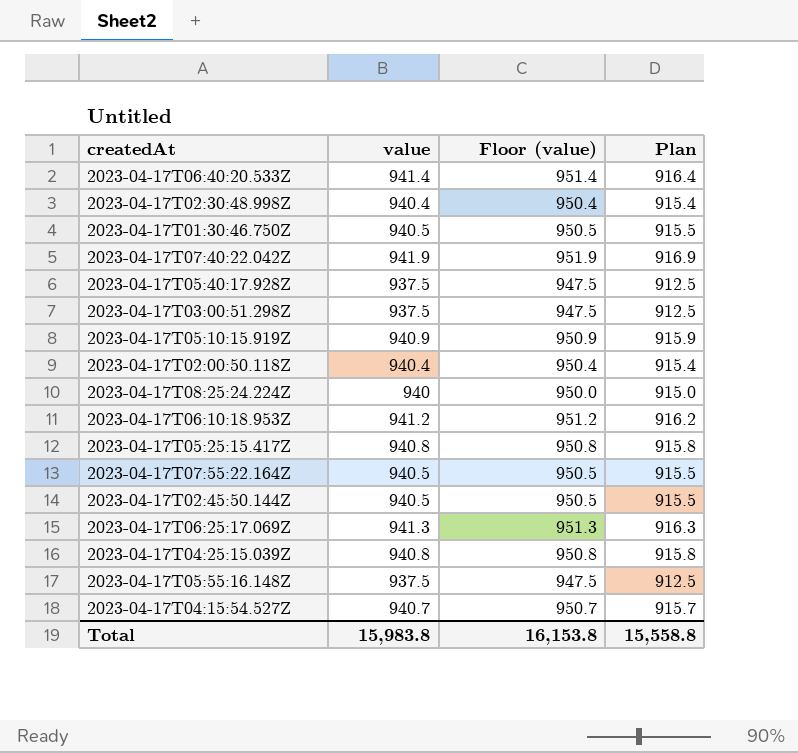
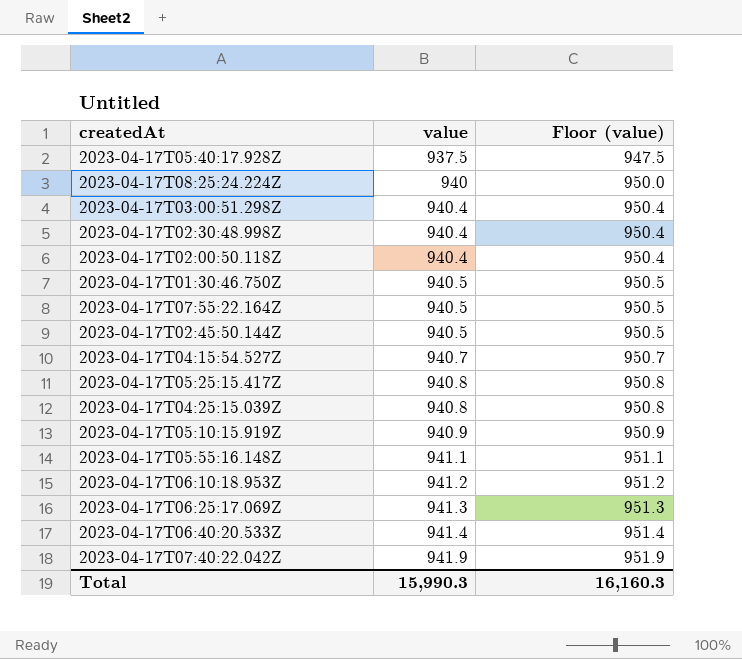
row order: none -> value ascending
column Plan | formula: [value] - 25 -> none
2023-04-17T03:00:51.298Z | value: 937.5 -> 940.4
2023-04-17T03:00:51.298Z | Floor (value): 947.5 -> 950.4
2023-04-17T05:55:16.148Z | value: 937.5 -> 941.1
2023-04-17T05:55:16.148Z | Floor (value): 947.5 -> 951.1
Total | value: 15,983.8 -> 15,990.3
Total | Floor (value): 16,153.8 -> 16,160.3

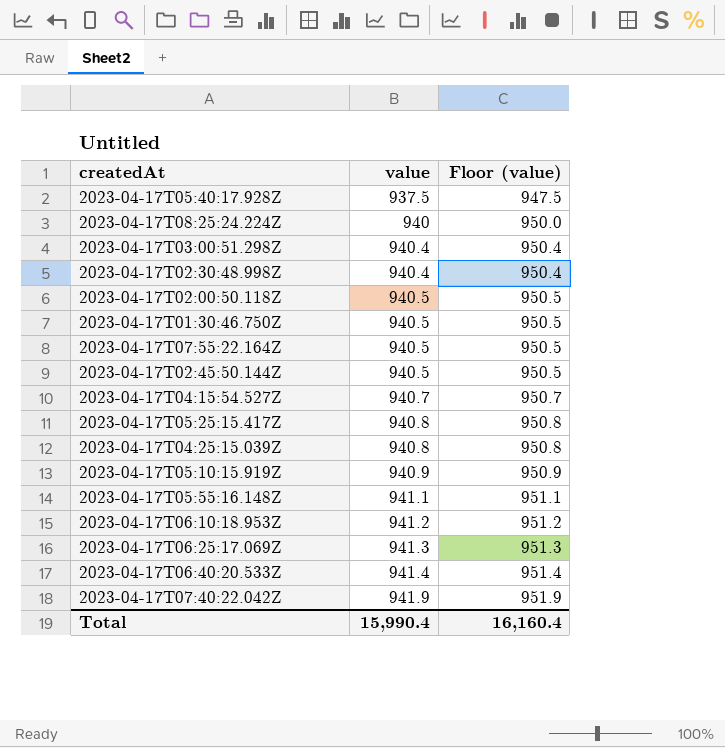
2023-04-17T02:00:50.118Z | value: 940.4 -> 940.5
2023-04-17T02:00:50.118Z | Floor (value): 950.4 -> 950.5
Total | value: 15,990.3 -> 15,990.4
Total | Floor (value): 16,160.3 -> 16,160.4

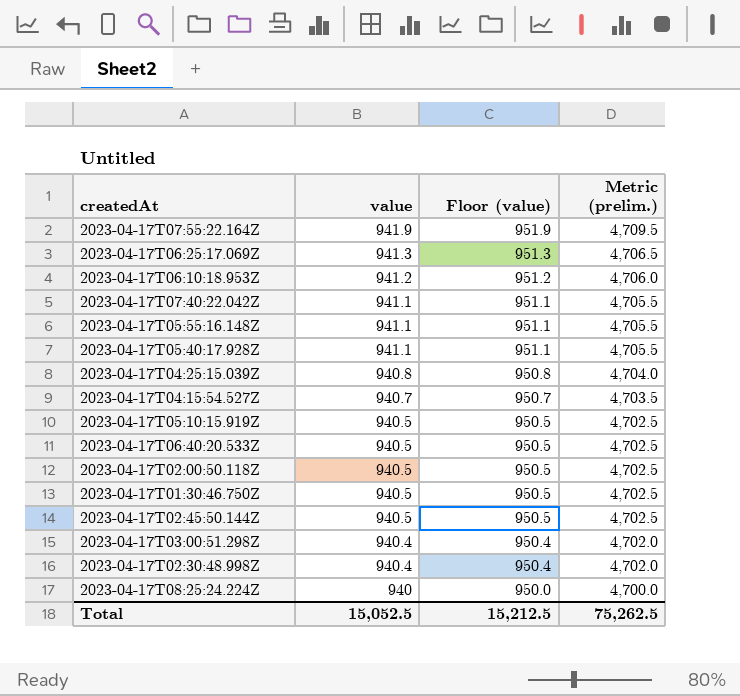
row order: value ascending -> value descending
column Metric (prelim.) | formula: none -> [value] * 5
row 2023-04-17T05:25:15.417Z: 940.8 | 950.8 -> none
2023-04-17T07:55:22.164Z | value: 940.5 -> 941.9
2023-04-17T07:55:22.164Z | Floor (value): 950.5 -> 951.9
2023-04-17T07:40:22.042Z | value: 941.9 -> 941.1
2023-04-17T07:40:22.042Z | Floor (value): 951.9 -> 951.1
2023-04-17T05:40:17.928Z | value: 937.5 -> 941.1
2023-04-17T05:40:17.928Z | Floor (value): 947.5 -> 951.1
2023-04-17T05:10:15.919Z | value: 940.9 -> 940.5
2023-04-17T05:10:15.919Z | Floor (value): 950.9 -> 950.5
2023-04-17T06:40:20.533Z | value: 941.4 -> 940.5
2023-04-17T06:40:20.533Z | Floor (value): 951.4 -> 950.5
Total | value: 15,990.4 -> 15,052.5
Total | Floor (value): 16,160.4 -> 15,212.5

